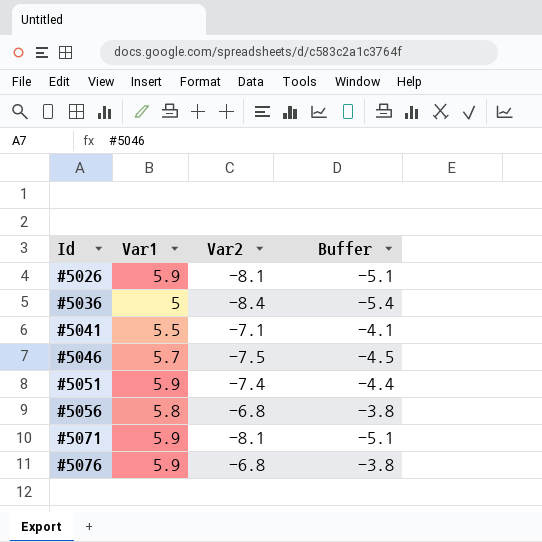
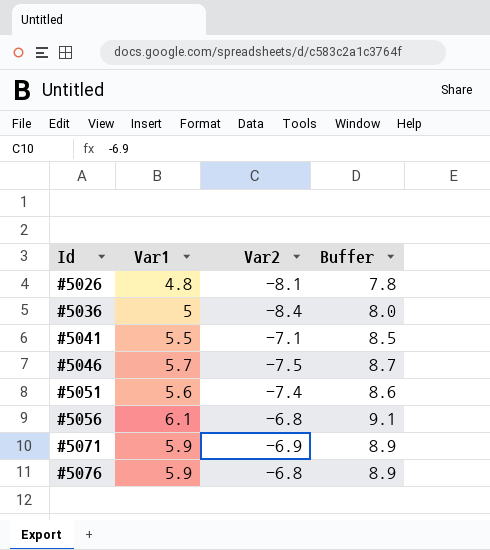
column Buffer | formula: [Var2] + 3 -> [Var1] + 3
#5026 | Var1: 5.9 -> 4.8
#5051 | Var1: 5.9 -> 5.6
#5056 | Var1: 5.8 -> 6.1
#5071 | Var2: -8.1 -> -6.9

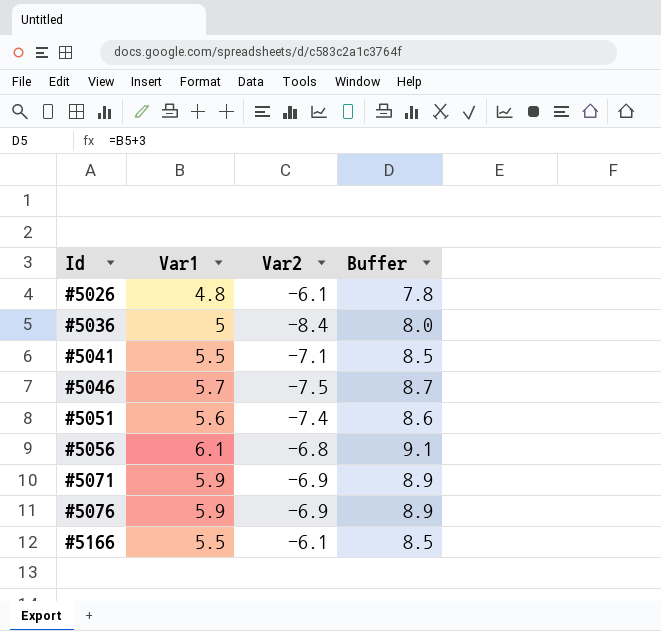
#5026 | Var2: -8.1 -> -6.1
#5076 | Var2: -6.8 -> -6.9
row #5166: none -> 5.5 | -6.1 | 8.5

